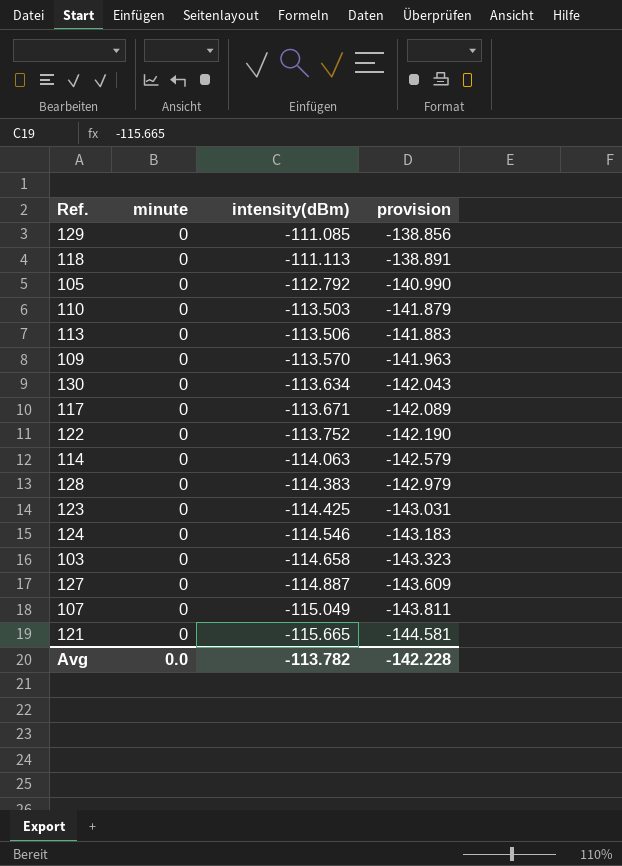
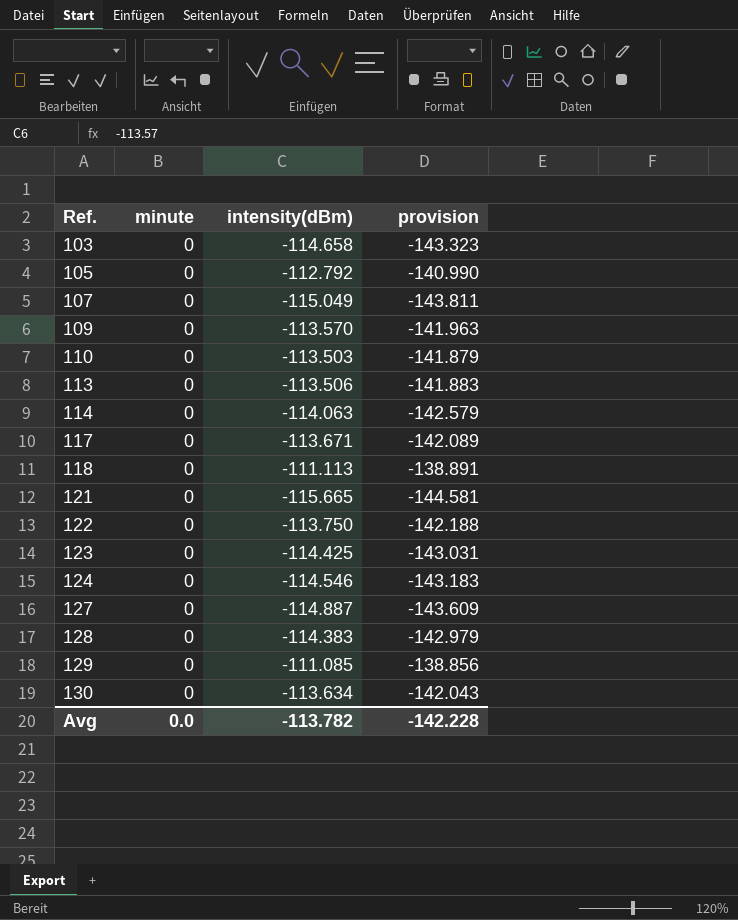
row order: intensity(dBm) descending -> Ref. ascending
122 | intensity(dBm): -113.752 -> -113.750
122 | provision: -142.190 -> -142.188

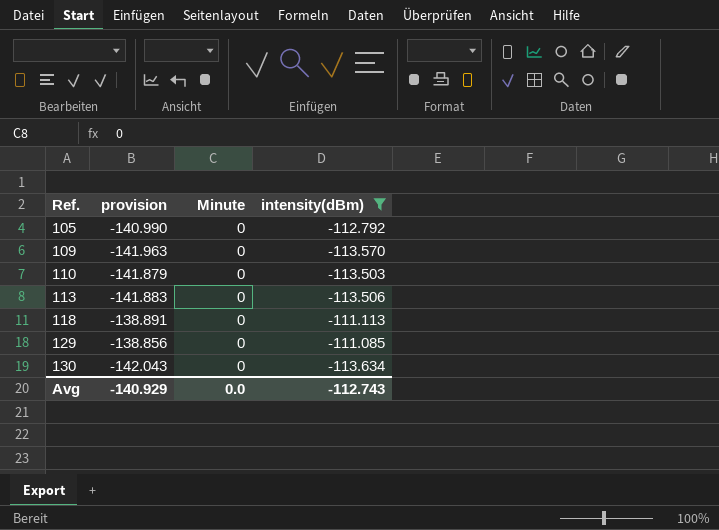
filter: none -> intensity(dBm) >= -113.634
column provision | position: 4 -> 2
column name: minute -> Minute
Avg | provision: -142.228 -> -140.929
Avg | intensity(dBm): -113.782 -> -112.743

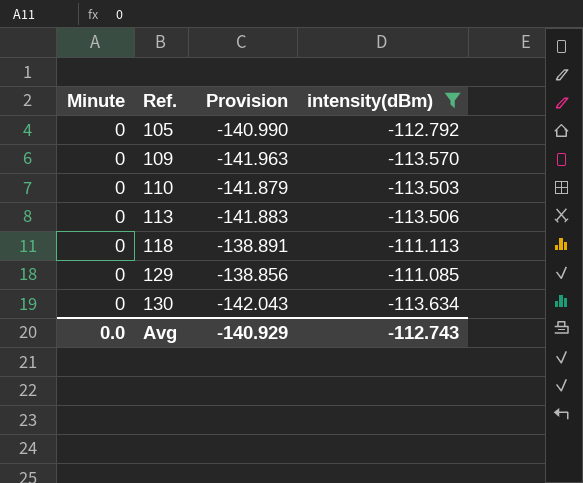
column Minute | position: 3 -> 1
column name: provision -> Provision

